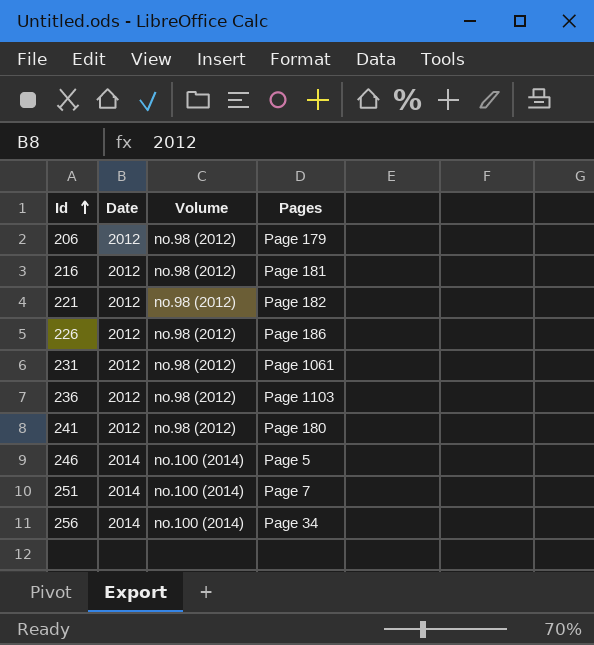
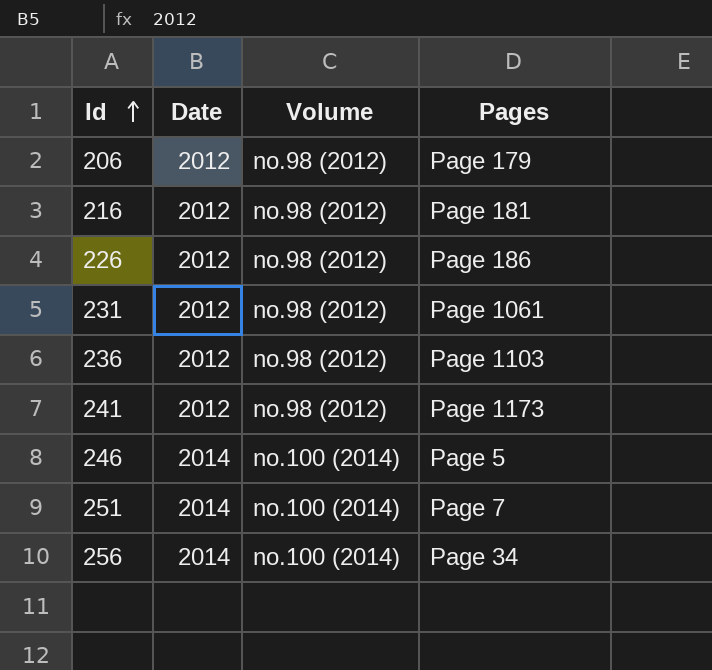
row 221: 2012 | no.98 (2012) | Page 182 -> none
241 | Pages: Page 180 -> Page 1173

